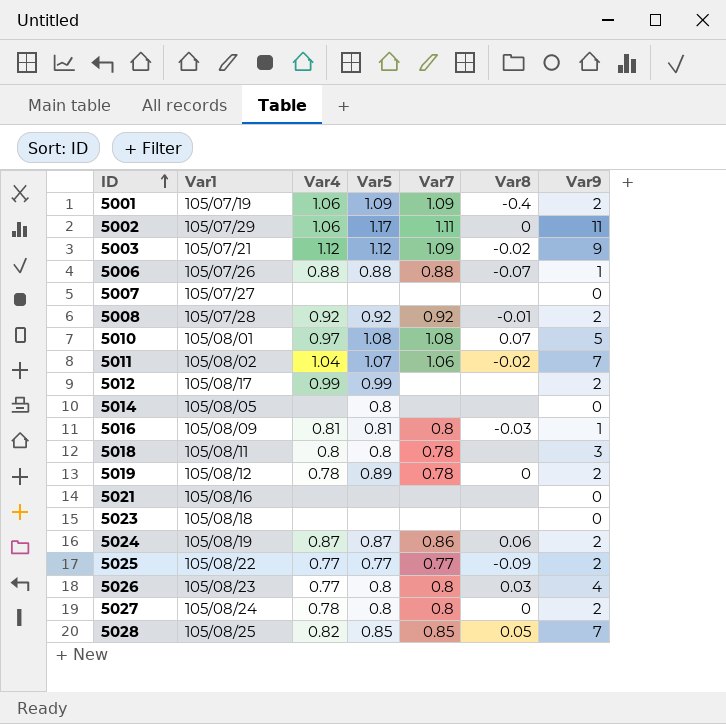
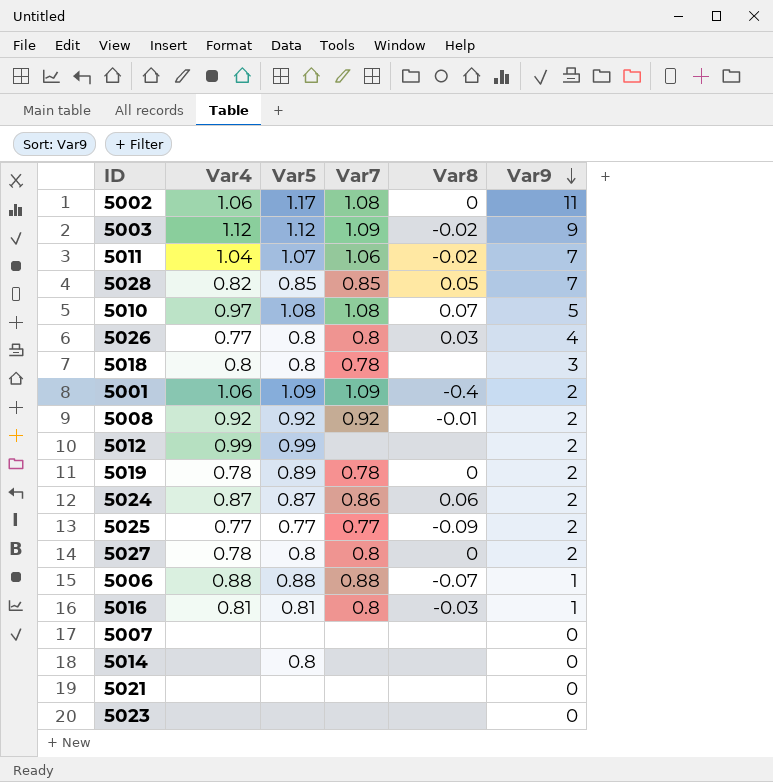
row order: ID ascending -> Var9 descending
column Var1 | position: 2 -> none
5002 | Var7: 1.11 -> 1.08

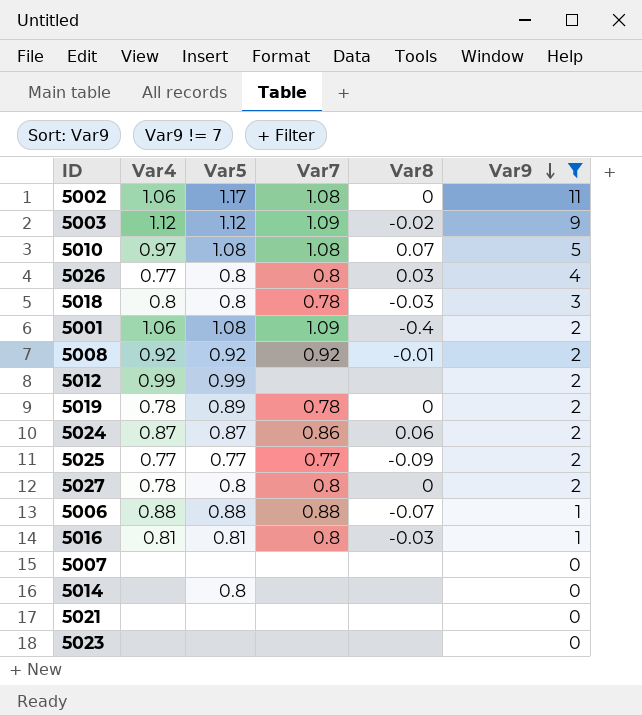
filter: none -> Var9 != 7
5018 | Var8: none -> -0.03
5001 | Var5: 1.09 -> 1.08

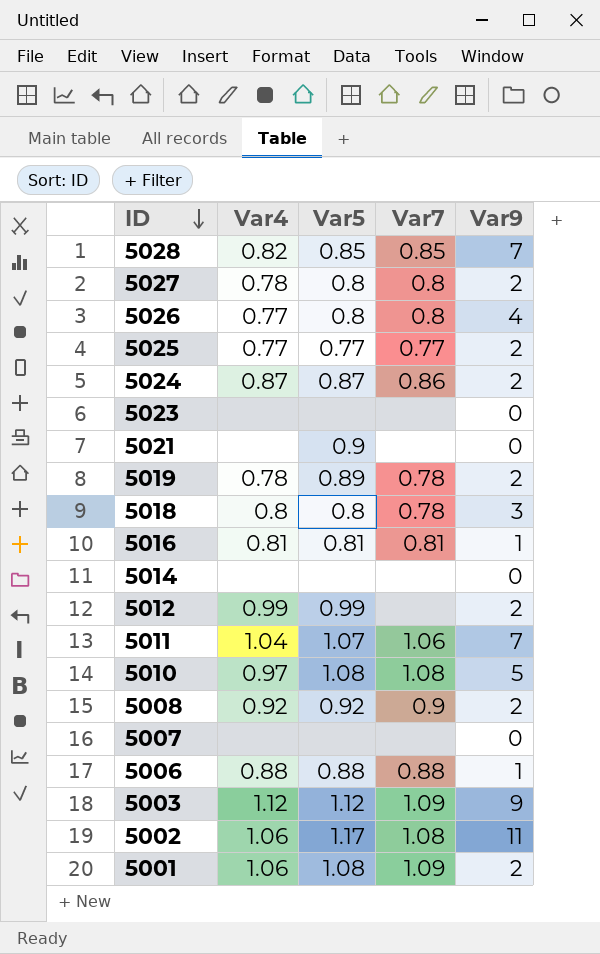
filter: Var9 != 7 -> none
row order: Var9 descending -> ID descending
column Var8 | position: 5 -> none
5021 | Var5: none -> 0.9
5016 | Var7: 0.8 -> 0.81
5014 | Var5: 0.8 -> none
5008 | Var7: 0.92 -> 0.9

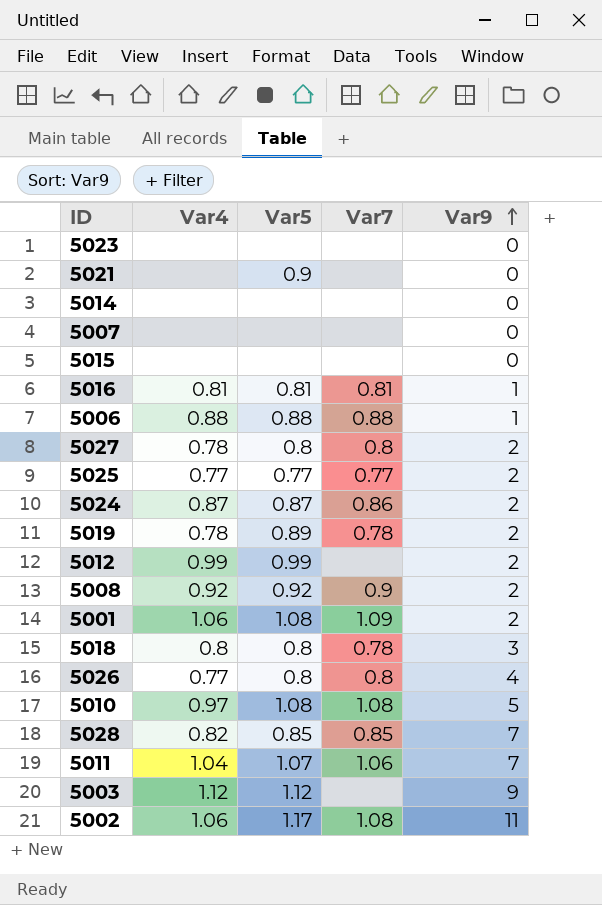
row order: ID descending -> Var9 ascending
row 5015: none -> none | none | none | 0
5003 | Var7: 1.09 -> none

